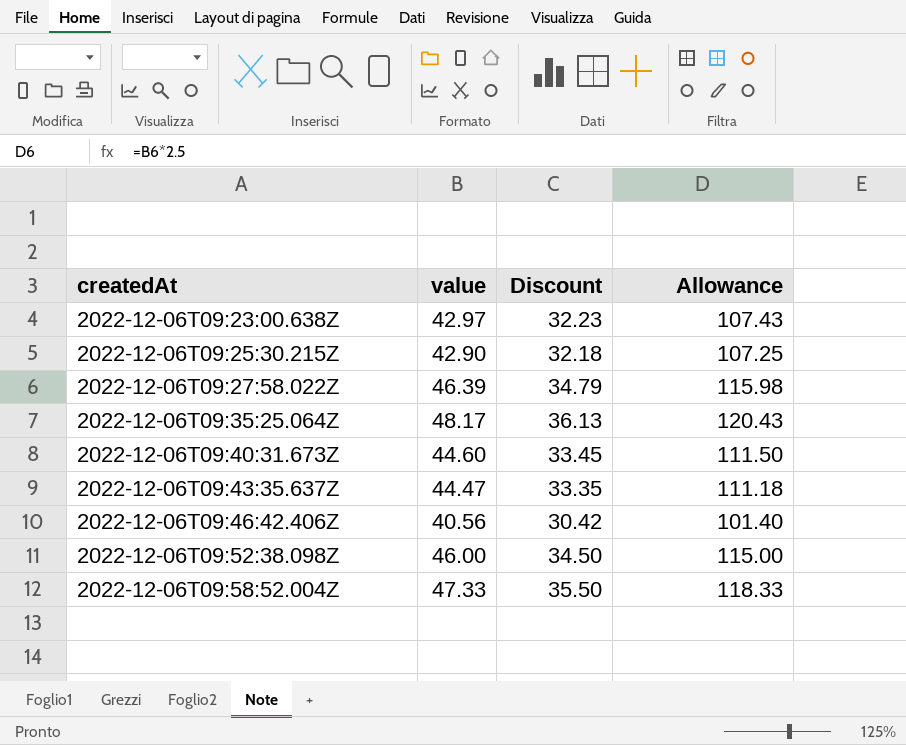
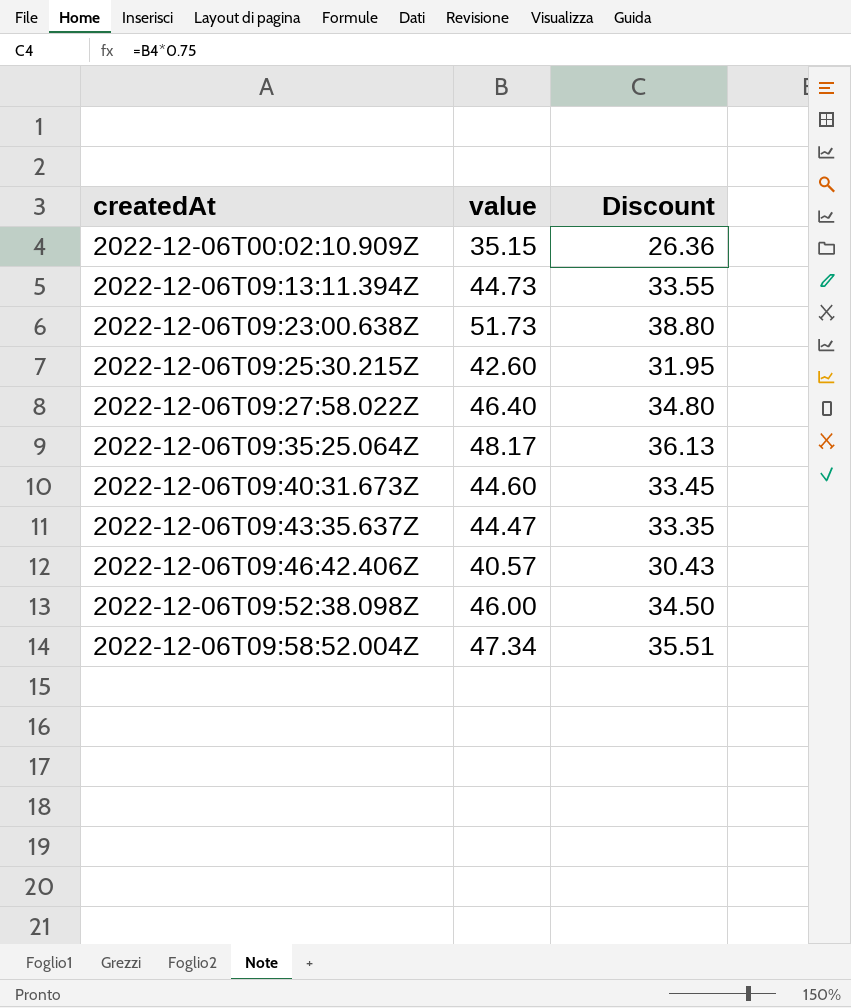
column Allowance | formula: [value] * 2.5 -> none
row 2022-12-06T00:02:10.909Z: none -> 35.15 | 26.36
row 2022-12-06T09:13:11.394Z: none -> 44.73 | 33.55
2022-12-06T09:23:00.638Z | value: 42.97 -> 51.73
2022-12-06T09:23:00.638Z | Discount: 32.23 -> 38.80
2022-12-06T09:25:30.215Z | value: 42.90 -> 42.60
2022-12-06T09:25:30.215Z | Discount: 32.18 -> 31.95
2022-12-06T09:27:58.022Z | value: 46.39 -> 46.40
2022-12-06T09:27:58.022Z | Discount: 34.79 -> 34.80
2022-12-06T09:46:42.406Z | value: 40.56 -> 40.57
2022-12-06T09:46:42.406Z | Discount: 30.42 -> 30.43
2022-12-06T09:58:52.004Z | value: 47.33 -> 47.34
2022-12-06T09:58:52.004Z | Discount: 35.50 -> 35.51

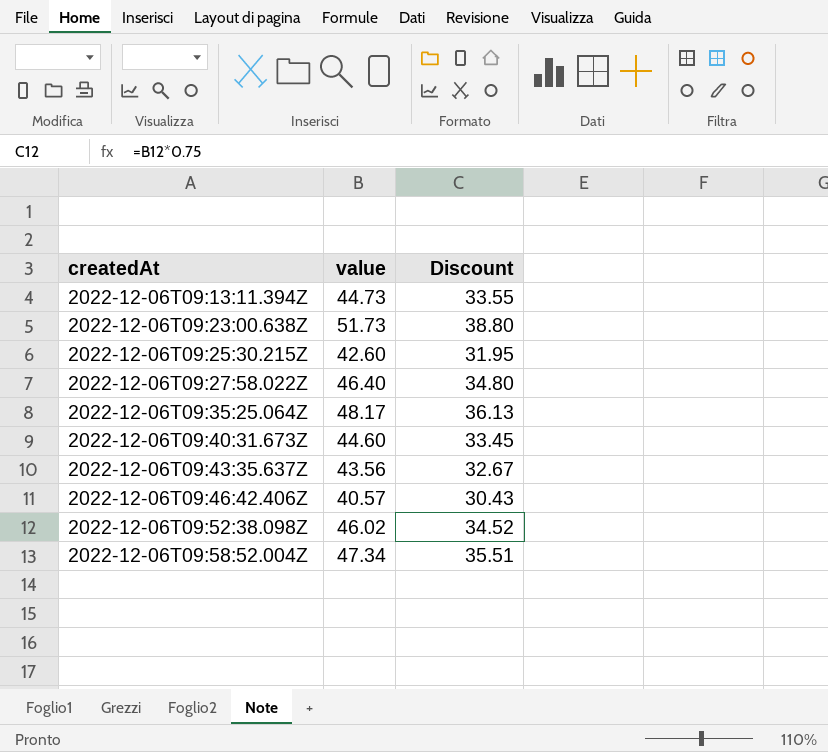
row 2022-12-06T00:02:10.909Z: 35.15 | 26.36 -> none
2022-12-06T09:43:35.637Z | value: 44.47 -> 43.56
2022-12-06T09:43:35.637Z | Discount: 33.35 -> 32.67
2022-12-06T09:52:38.098Z | value: 46.00 -> 46.02
2022-12-06T09:52:38.098Z | Discount: 34.50 -> 34.52

